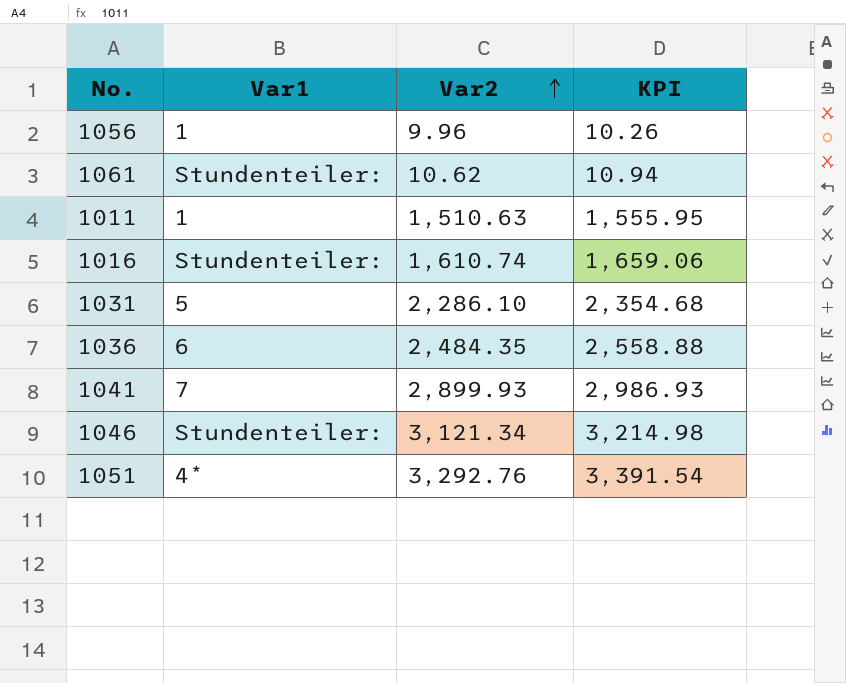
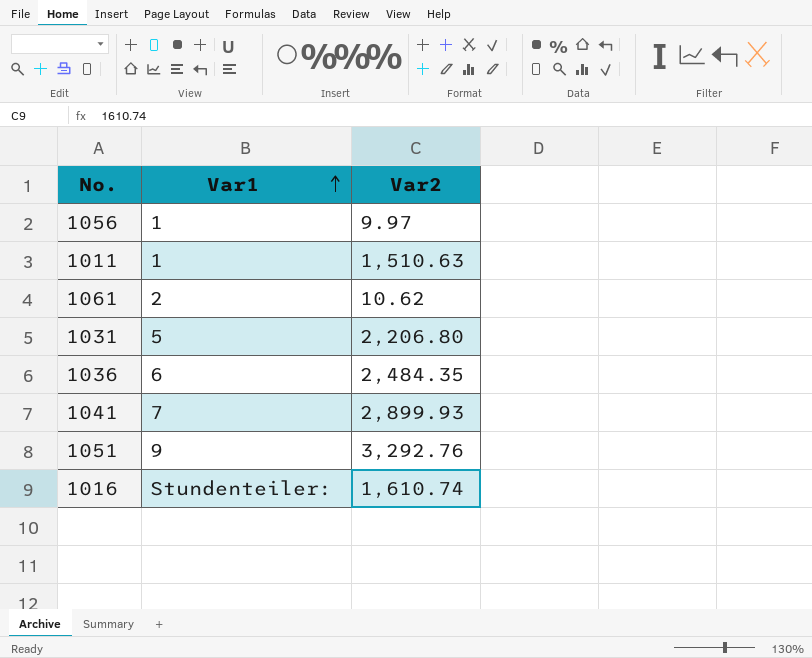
row order: Var2 ascending -> Var1 ascending
column KPI | formula: [Var2] * 1.03 -> none
row 1046: Stundenteiler: | 3,121.34 | 3,214.98 -> none
1056 | Var2: 9.96 -> 9.97
1061 | Var1: Stundenteiler: -> 2
1031 | Var2: 2,286.10 -> 2,206.80
1051 | Var1: 4* -> 9

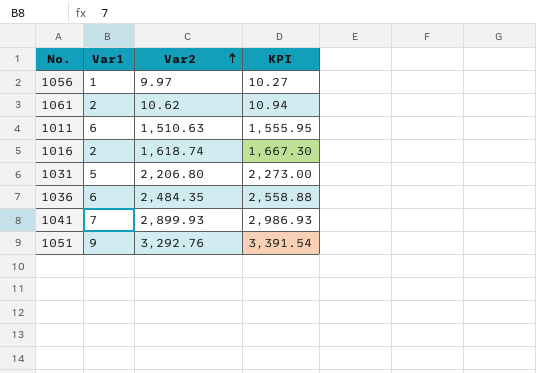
row order: Var1 ascending -> Var2 ascending
column KPI | formula: none -> [Var2] * 1.03
1011 | Var1: 1 -> 6
1016 | Var1: Stundenteiler: -> 2
1016 | Var2: 1,610.74 -> 1,618.74

